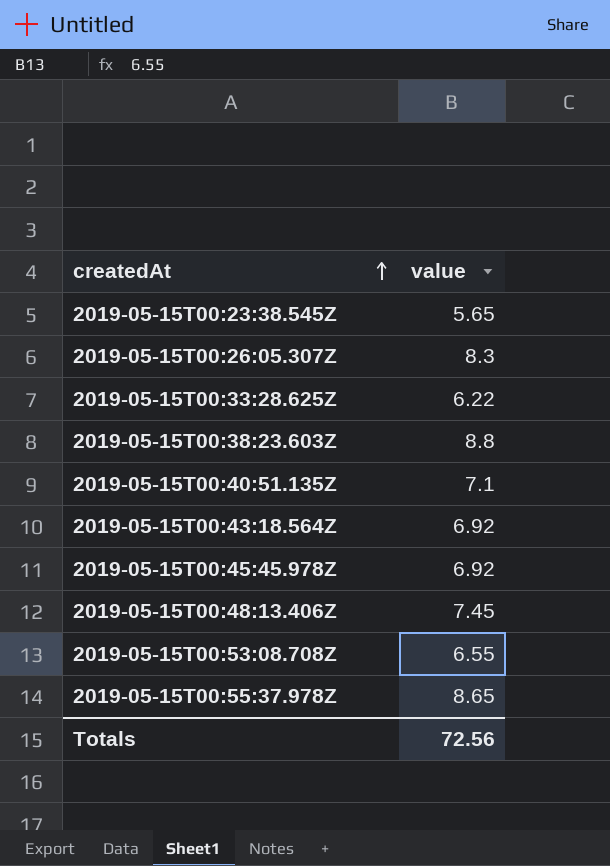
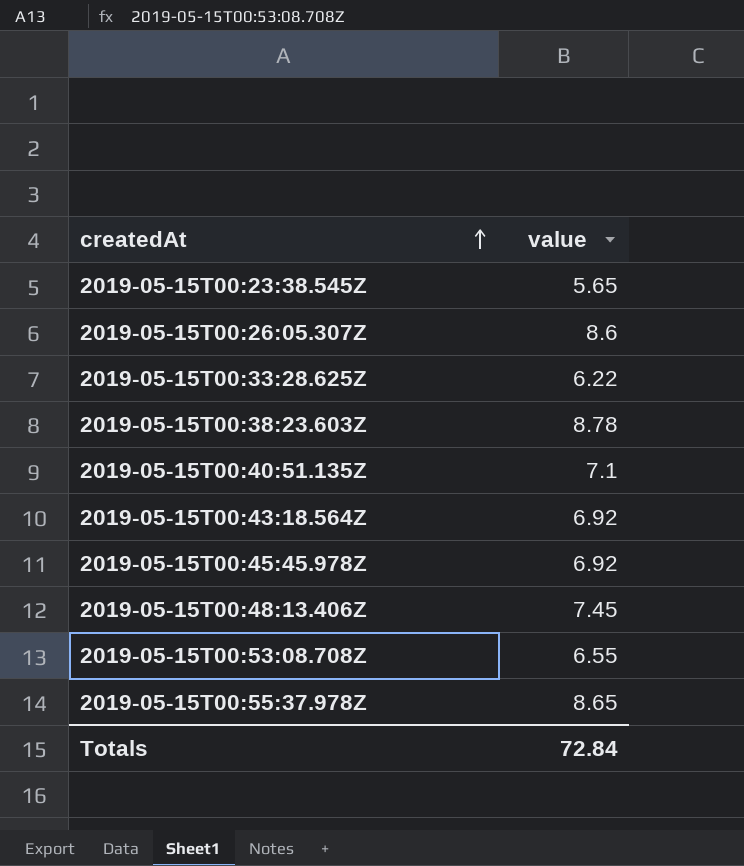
2019-05-15T00:26:05.307Z | value: 8.3 -> 8.6
2019-05-15T00:38:23.603Z | value: 8.8 -> 8.78
Totals | value: 72.56 -> 72.84

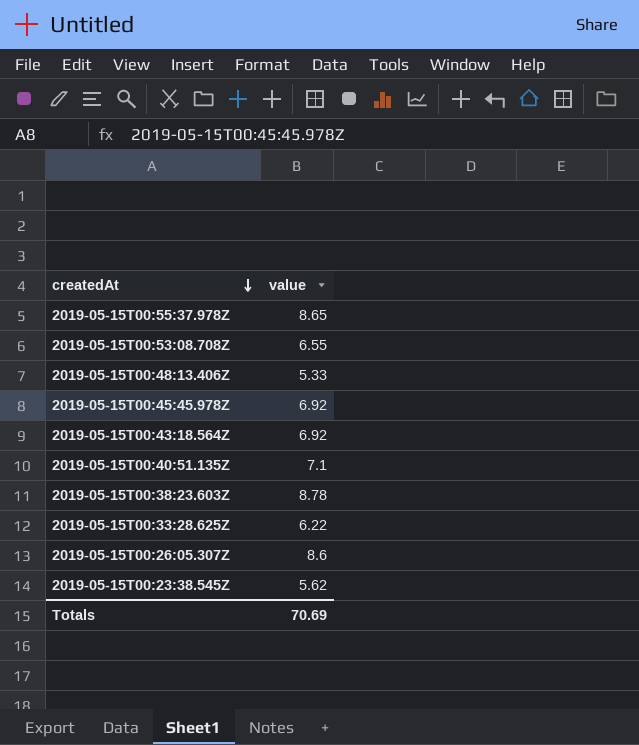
row order: createdAt ascending -> createdAt descending
2019-05-15T00:48:13.406Z | value: 7.45 -> 5.33
2019-05-15T00:23:38.545Z | value: 5.65 -> 5.62
Totals | value: 72.84 -> 70.69

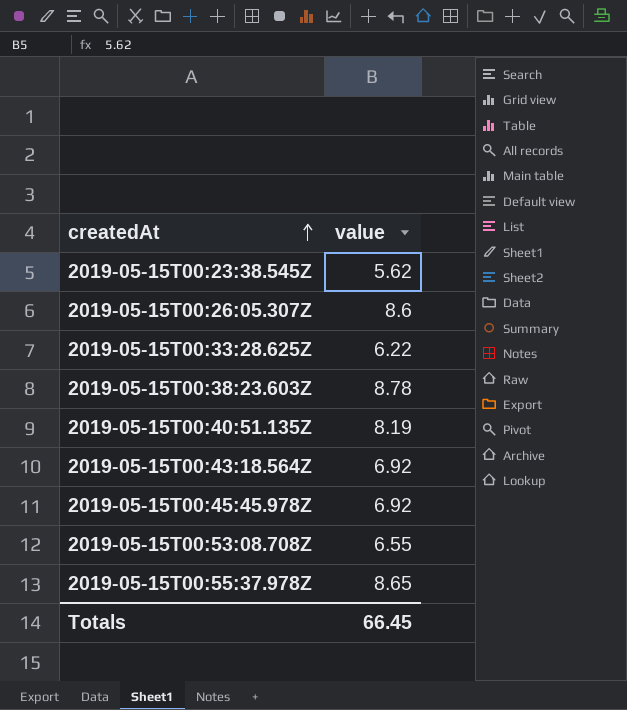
row order: createdAt descending -> createdAt ascending
row 2019-05-15T00:48:13.406Z: 5.33 -> none
2019-05-15T00:40:51.135Z | value: 7.1 -> 8.19
Totals | value: 70.69 -> 66.45

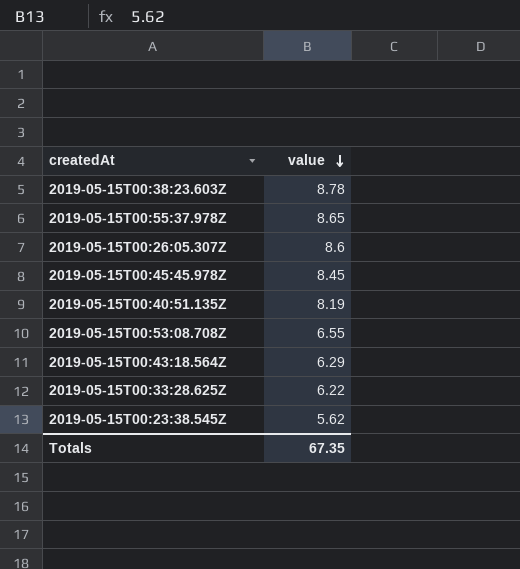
row order: createdAt ascending -> value descending
2019-05-15T00:45:45.978Z | value: 6.92 -> 8.45
2019-05-15T00:43:18.564Z | value: 6.92 -> 6.29
Totals | value: 66.45 -> 67.35

